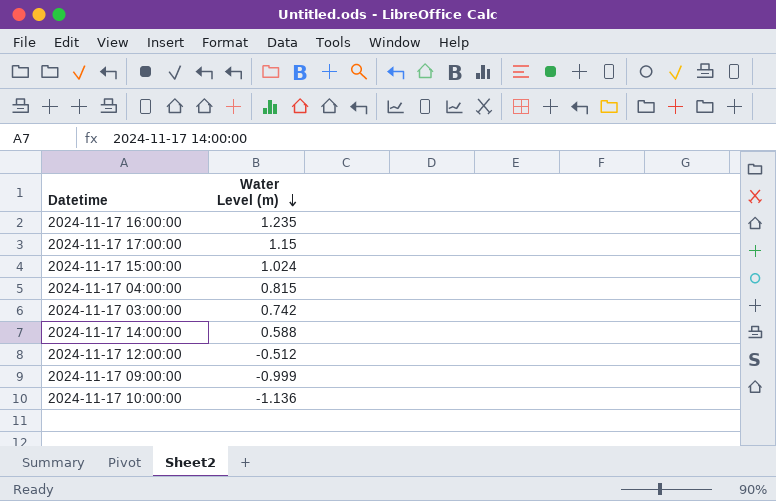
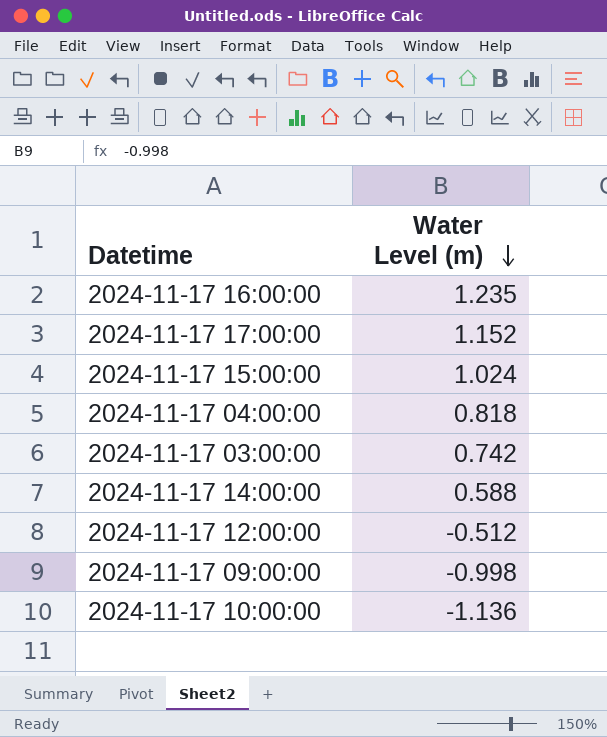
2024-11-17 17:00:00 | Water Level (m): 1.15 -> 1.152
2024-11-17 04:00:00 | Water Level (m): 0.815 -> 0.818
2024-11-17 09:00:00 | Water Level (m): -0.999 -> -0.998

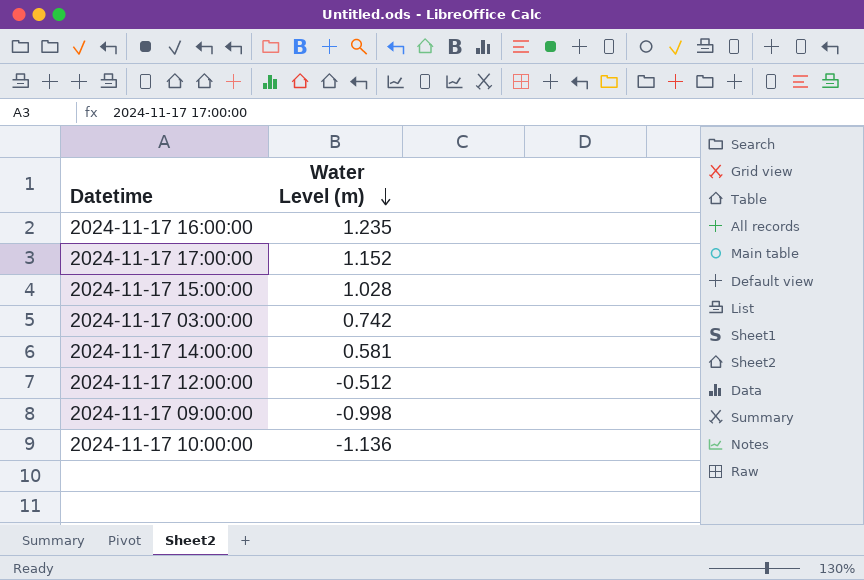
row 2024-11-17 04:00:00: 0.818 -> none
2024-11-17 15:00:00 | Water Level (m): 1.024 -> 1.028
2024-11-17 14:00:00 | Water Level (m): 0.588 -> 0.581

